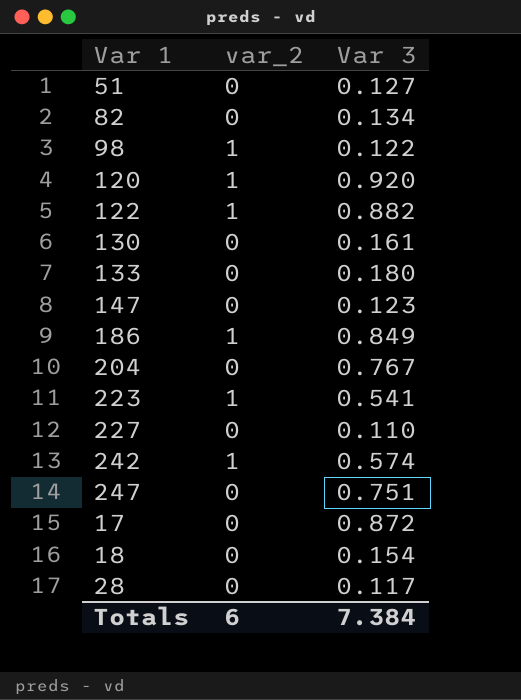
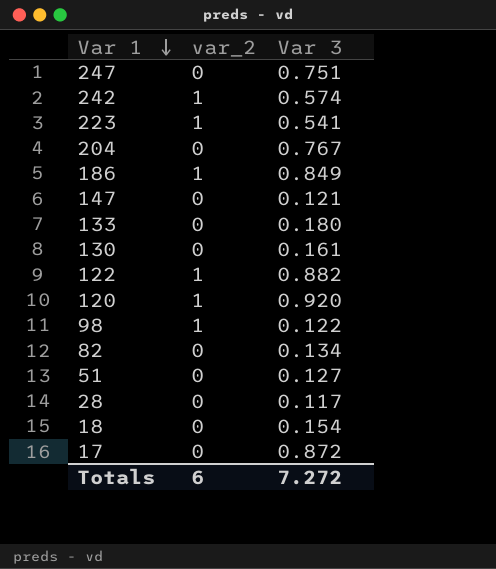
row order: none -> Var 1 descending
row 227: 0 | 0.110 -> none
147 | Var 3: 0.123 -> 0.121
Totals | Var 3: 7.384 -> 7.272

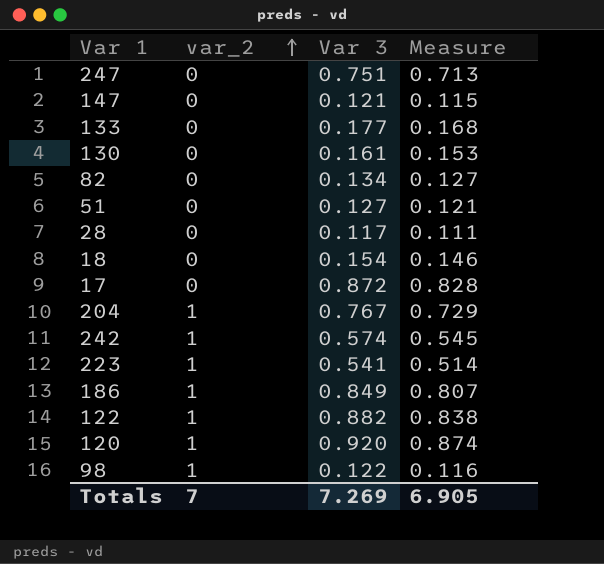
row order: Var 1 descending -> var_2 ascending
column Measure | formula: none -> [Var 3] * 0.95
133 | Var 3: 0.180 -> 0.177
204 | var_2: 0 -> 1
Totals | var_2: 6 -> 7
Totals | Var 3: 7.272 -> 7.269

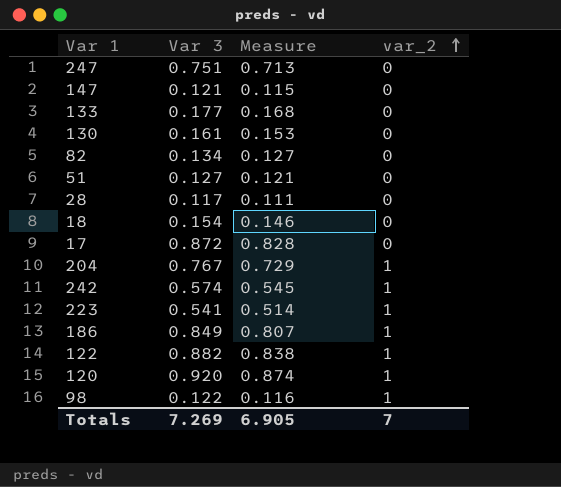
column var_2 | position: 2 -> 4

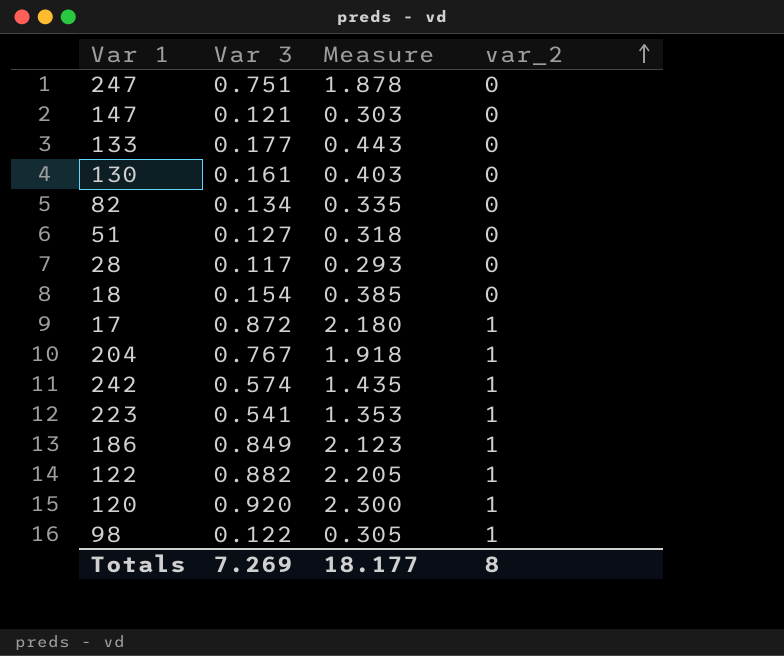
column Measure | formula: [Var 3] * 0.95 -> [Var 3] * 2.5
17 | var_2: 0 -> 1
Totals | Measure: 6.905 -> 18.177
Totals | var_2: 7 -> 8

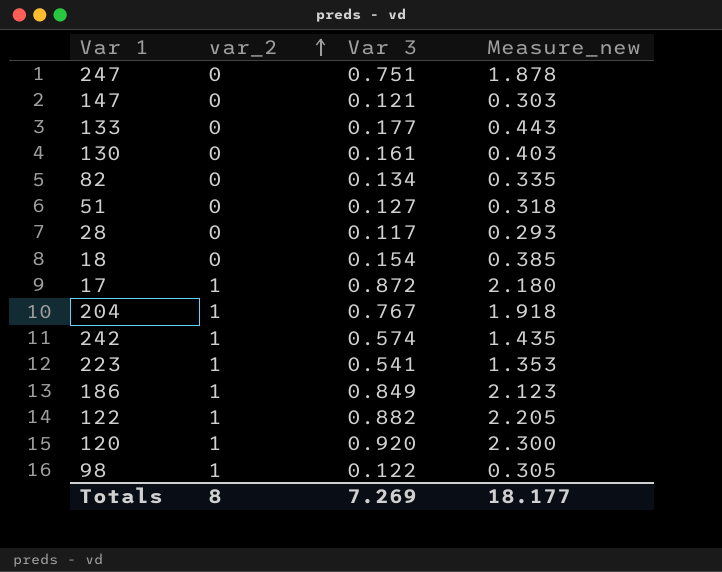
column var_2 | position: 4 -> 2
column name: Measure -> Measure_new

